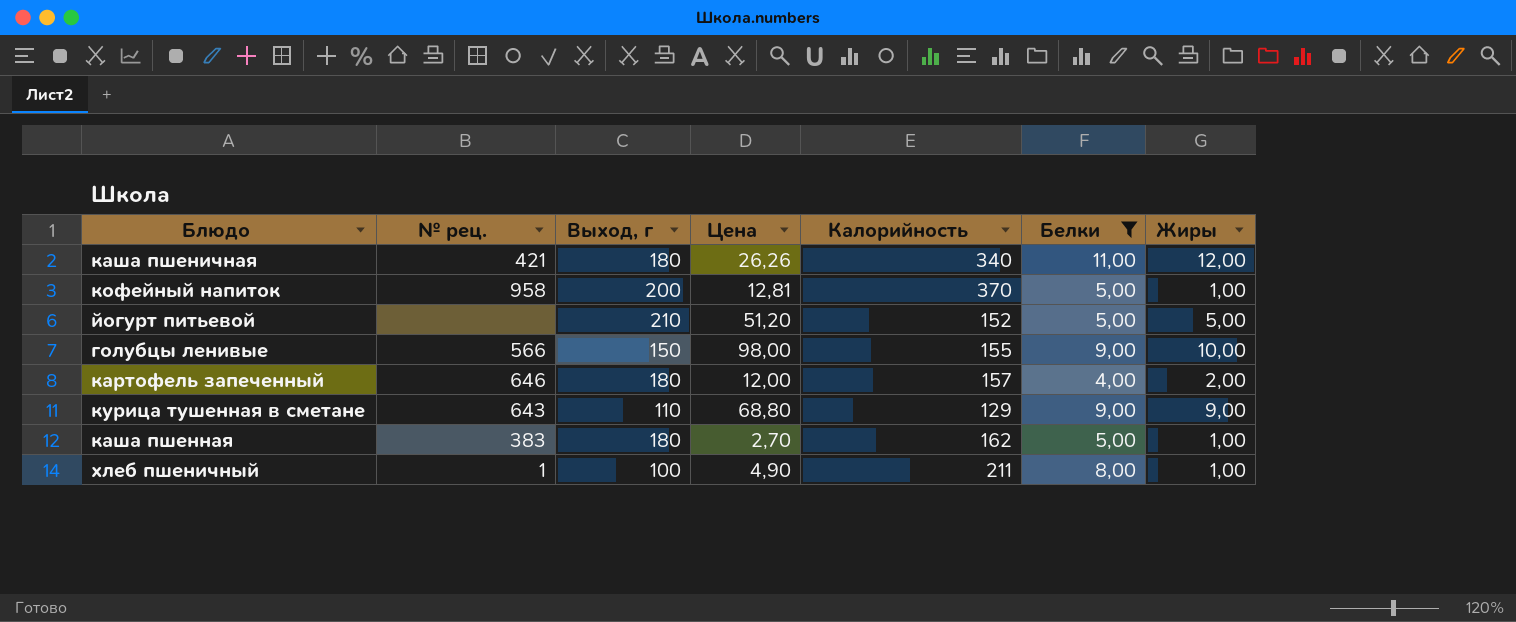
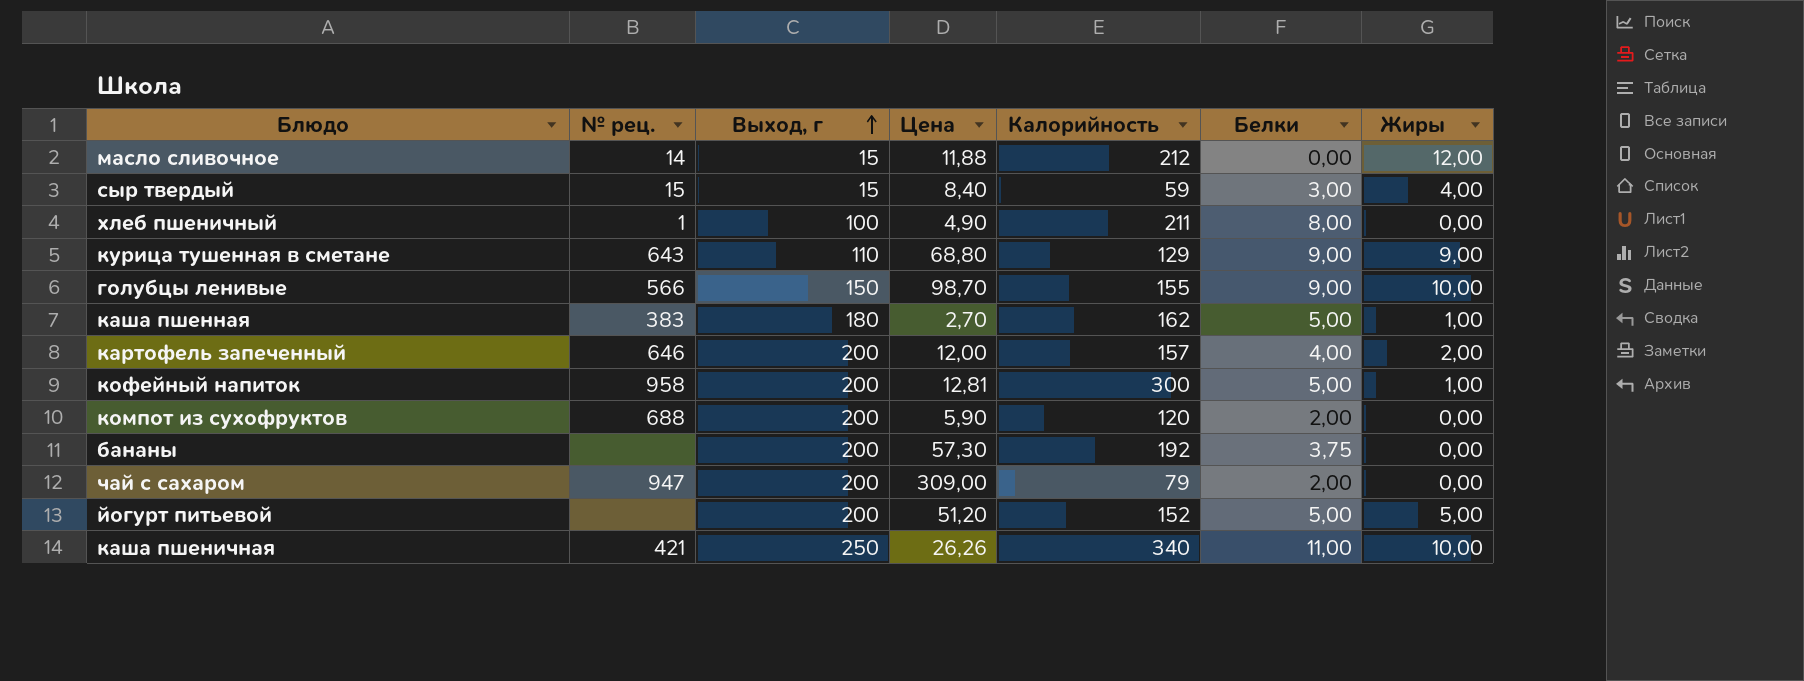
filter: Белки >= 4,00 -> none
row order: none -> Выход, г ascending
хлеб пшеничный | Жиры: 1,00 -> 0,00
голубцы ленивые | Цена: 98,00 -> 98,70
картофель запеченный | Выход, г: 180 -> 200
кофейный напиток | Калорийность: 370 -> 300
йогурт питьевой | Выход, г: 210 -> 200
каша пшеничная | Выход, г: 180 -> 250
каша пшеничная | Жиры: 12,00 -> 10,00

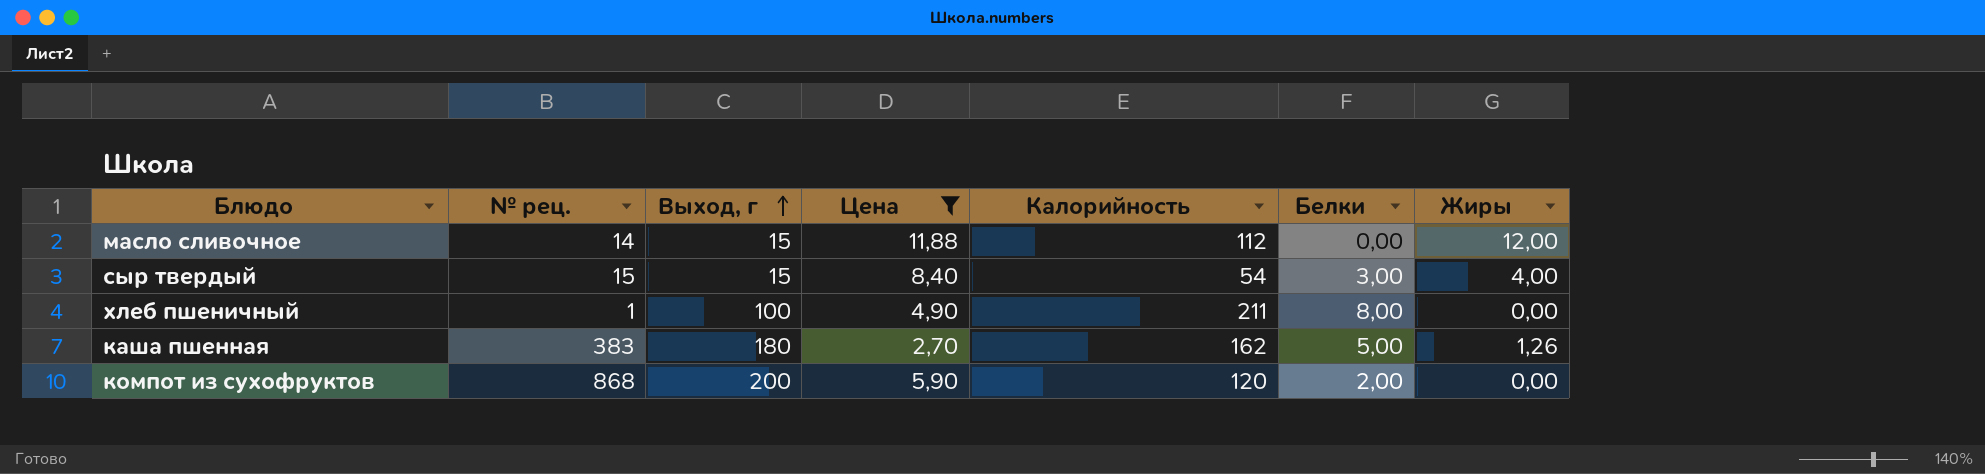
filter: none -> Цена <= 11,88
масло сливочное | Калорийность: 212 -> 112
сыр твердый | Калорийность: 59 -> 54
каша пшенная | Жиры: 1,00 -> 1,26
компот из сухофруктов | № рец.: 688 -> 868

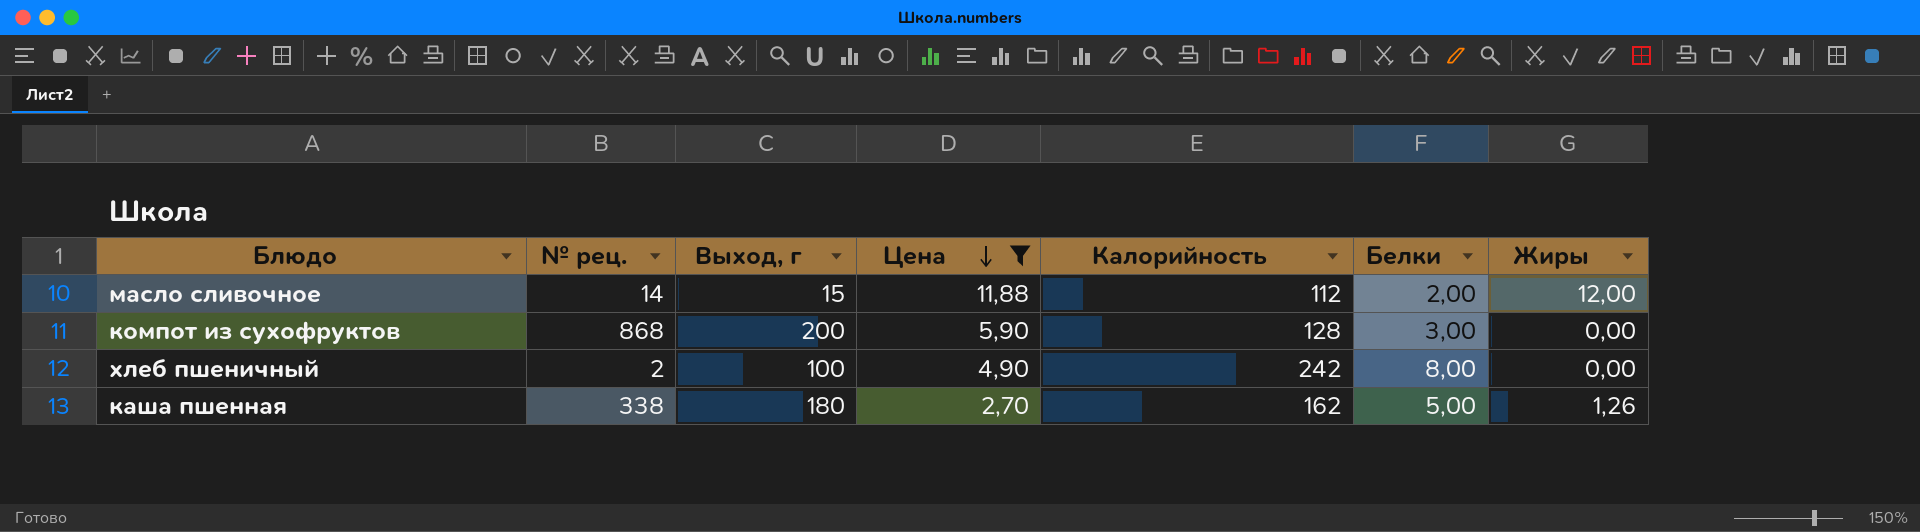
row order: Выход, г ascending -> Цена descending
row сыр твердый: 15 | 15 | 8,40 | 54 | 3,00 | 4,00 -> none
масло сливочное | Белки: 0,00 -> 2,00
компот из сухофруктов | Калорийность: 120 -> 128
компот из сухофруктов | Белки: 2,00 -> 3,00
хлеб пшеничный | № рец.: 1 -> 2
хлеб пшеничный | Калорийность: 211 -> 242
каша пшенная | № рец.: 383 -> 338

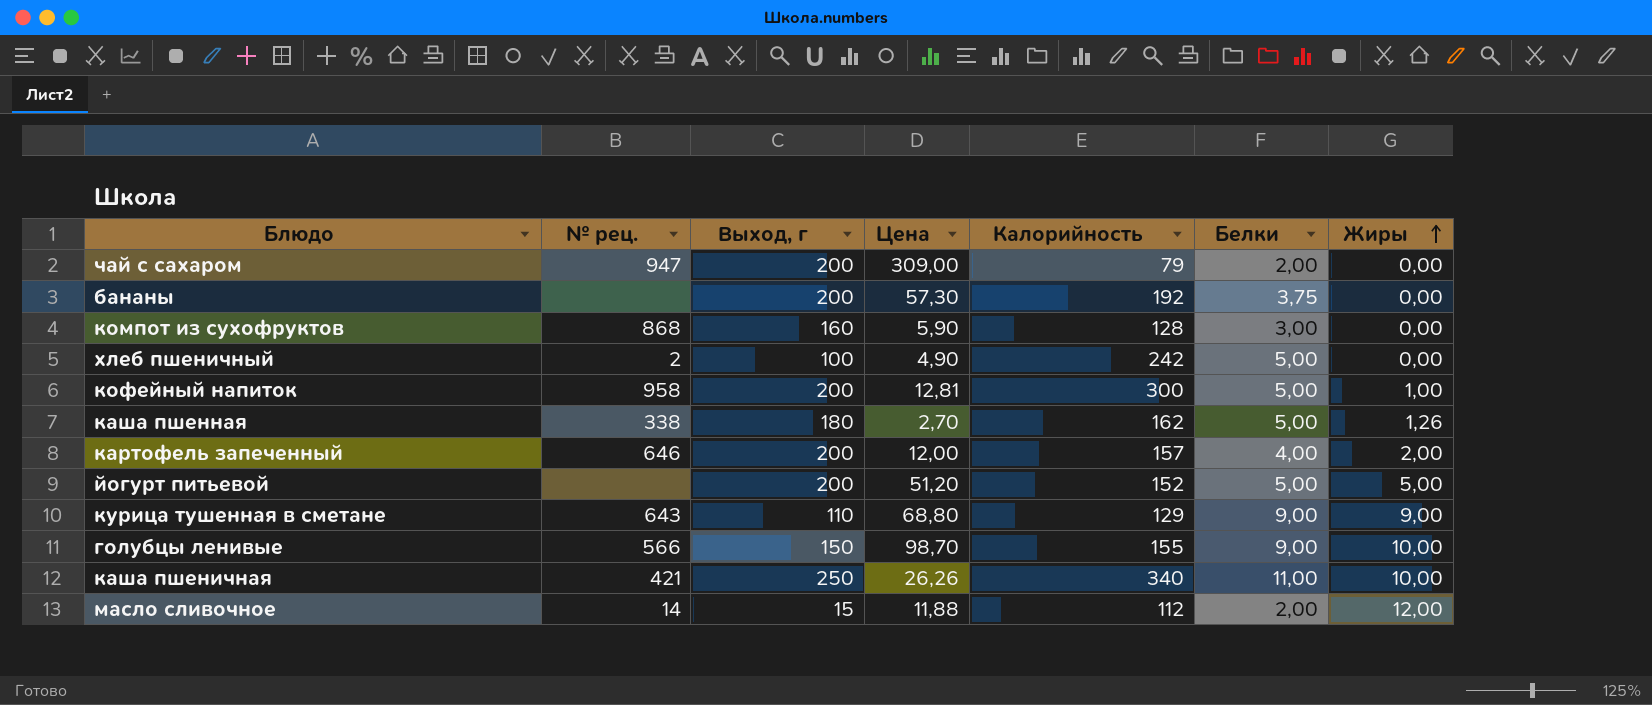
filter: Цена <= 11,88 -> none
row order: Цена descending -> Жиры ascending
компот из сухофруктов | Выход, г: 200 -> 160
хлеб пшеничный | Белки: 8,00 -> 5,00

